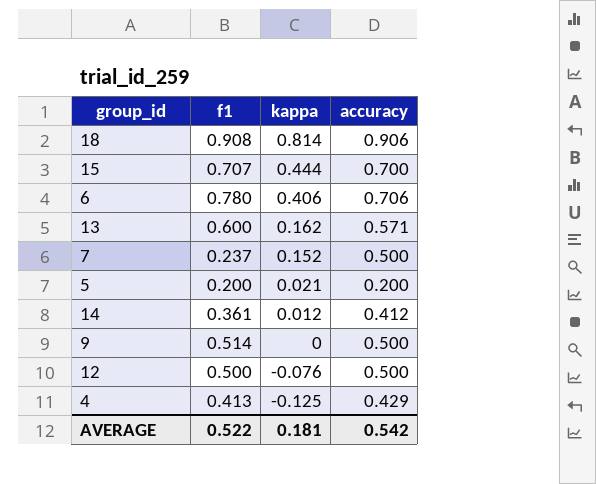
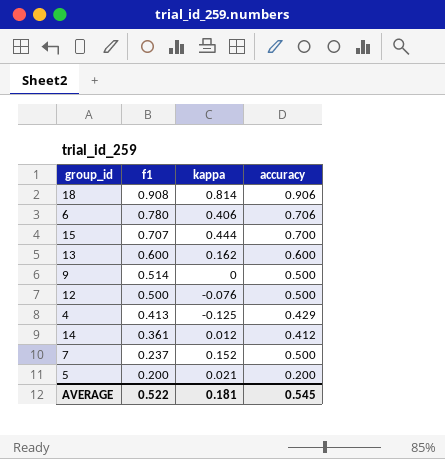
row order: kappa descending -> f1 descending
13 | accuracy: 0.571 -> 0.600
AVERAGE | accuracy: 0.542 -> 0.545

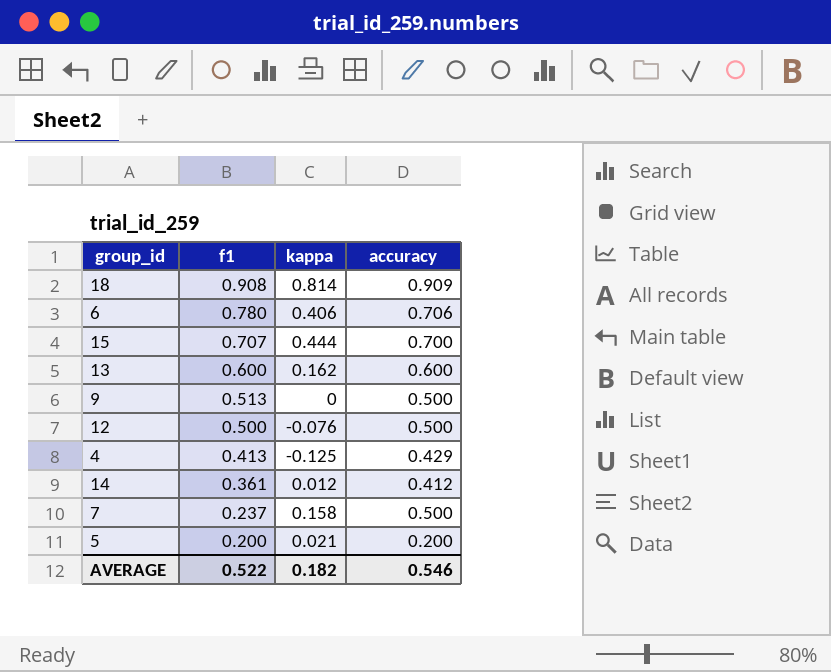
18 | accuracy: 0.906 -> 0.909
9 | f1: 0.514 -> 0.513
7 | kappa: 0.152 -> 0.158
AVERAGE | kappa: 0.181 -> 0.182
AVERAGE | accuracy: 0.545 -> 0.546

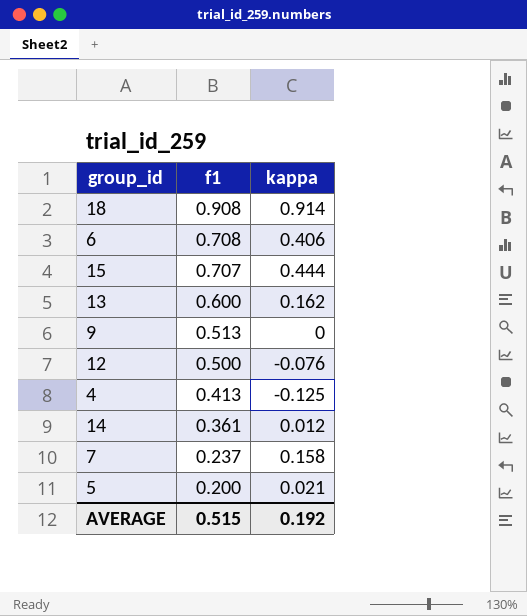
column accuracy | position: 4 -> none
18 | kappa: 0.814 -> 0.914
6 | f1: 0.780 -> 0.708
AVERAGE | f1: 0.522 -> 0.515
AVERAGE | kappa: 0.182 -> 0.192

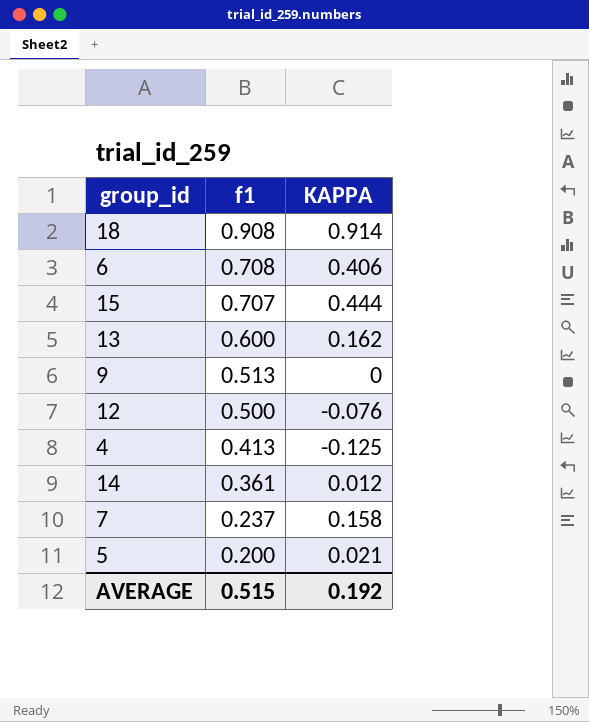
column name: kappa -> KAPPA

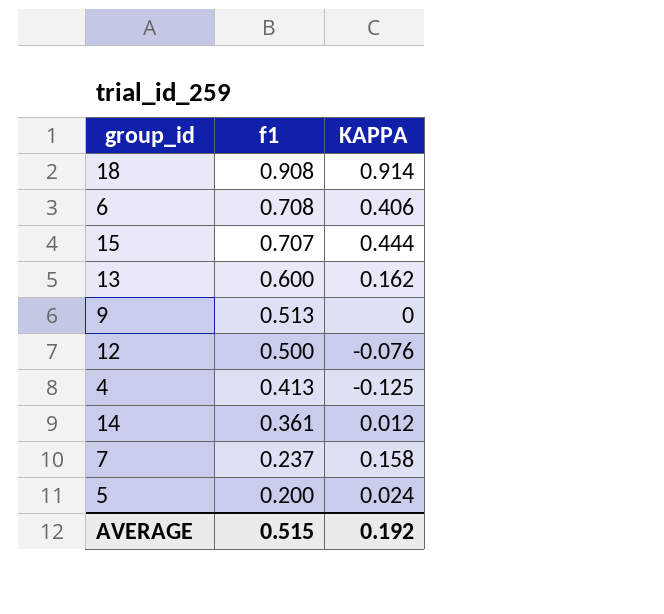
5 | KAPPA: 0.021 -> 0.024

